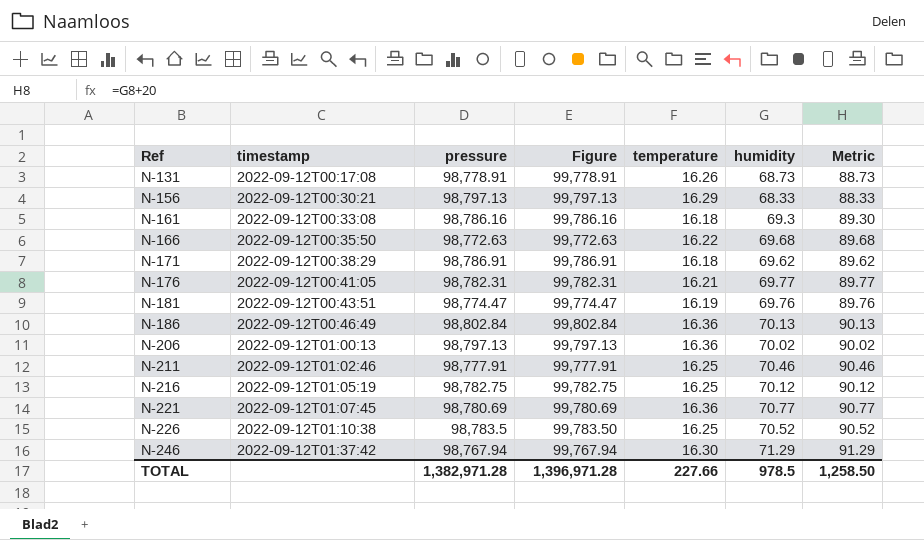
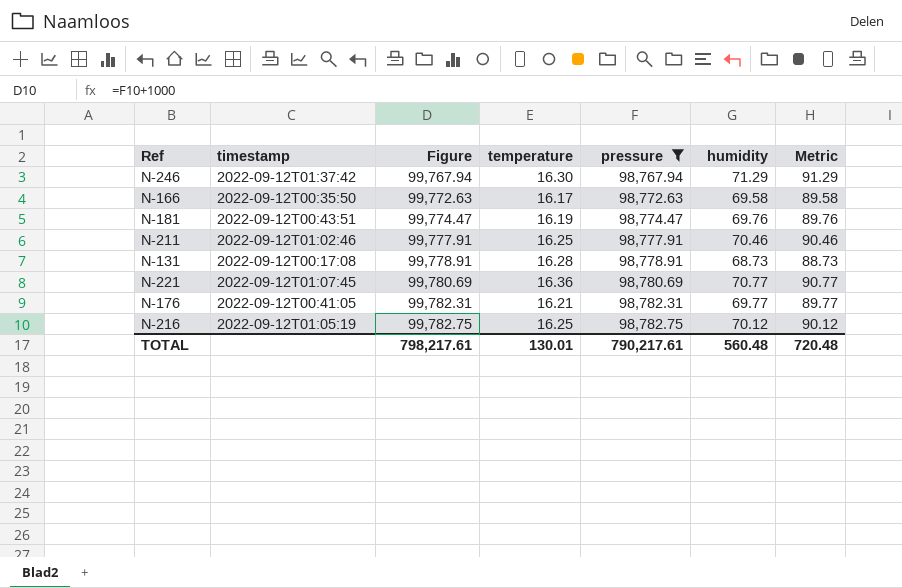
filter: none -> pressure <= 98,782.75
row order: Ref ascending -> Figure ascending
column pressure | position: 3 -> 5
N-166 | temperature: 16.22 -> 16.17
N-166 | humidity: 69.68 -> 69.58
N-166 | Metric: 89.68 -> 89.58
N-131 | temperature: 16.26 -> 16.28
TOTAL | Figure: 1,396,971.28 -> 798,217.61
TOTAL | temperature: 227.66 -> 130.01
TOTAL | pressure: 1,382,971.28 -> 790,217.61
TOTAL | humidity: 978.5 -> 560.48
TOTAL | Metric: 1,258.50 -> 720.48

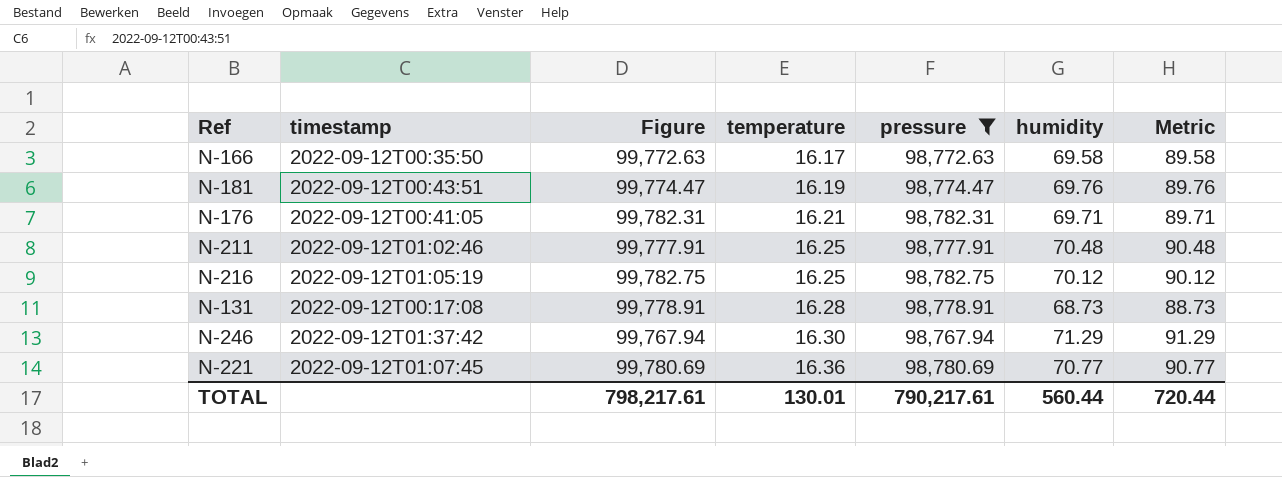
row order: Figure ascending -> temperature ascending
N-176 | humidity: 69.77 -> 69.71
N-176 | Metric: 89.77 -> 89.71
N-211 | humidity: 70.46 -> 70.48
N-211 | Metric: 90.46 -> 90.48
TOTAL | humidity: 560.48 -> 560.44
TOTAL | Metric: 720.48 -> 720.44

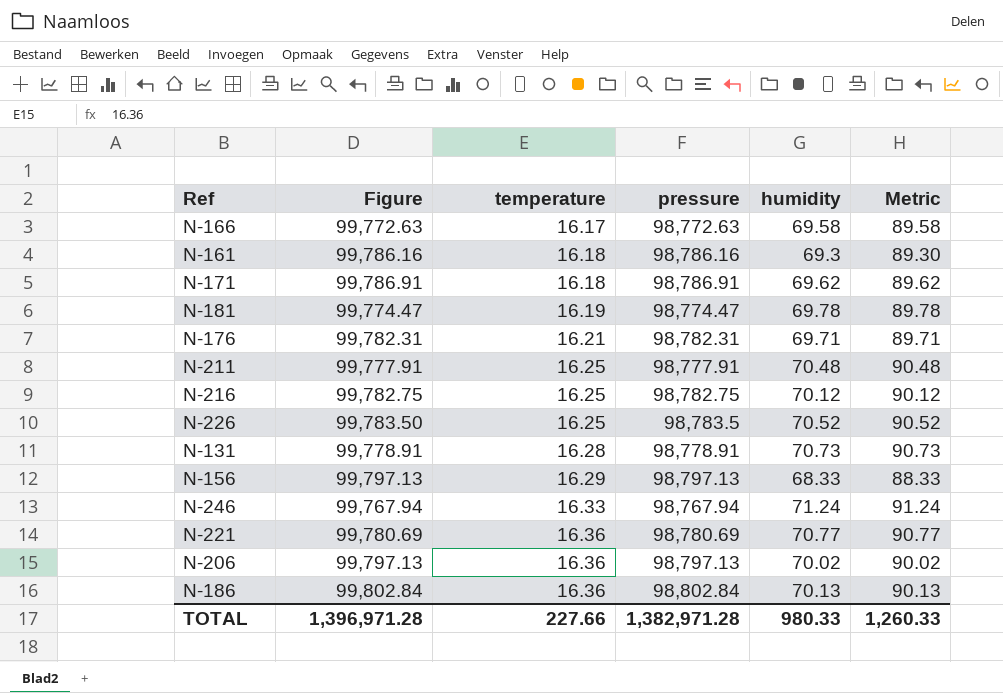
filter: pressure <= 98,782.75 -> none
column timestamp | position: 2 -> none
N-181 | humidity: 69.76 -> 69.78
N-181 | Metric: 89.76 -> 89.78
N-131 | humidity: 68.73 -> 70.73
N-131 | Metric: 88.73 -> 90.73
N-246 | temperature: 16.30 -> 16.33
N-246 | humidity: 71.29 -> 71.24
N-246 | Metric: 91.29 -> 91.24
TOTAL | Figure: 798,217.61 -> 1,396,971.28
TOTAL | temperature: 130.01 -> 227.66
TOTAL | pressure: 790,217.61 -> 1,382,971.28
TOTAL | humidity: 560.44 -> 980.33
TOTAL | Metric: 720.44 -> 1,260.33

